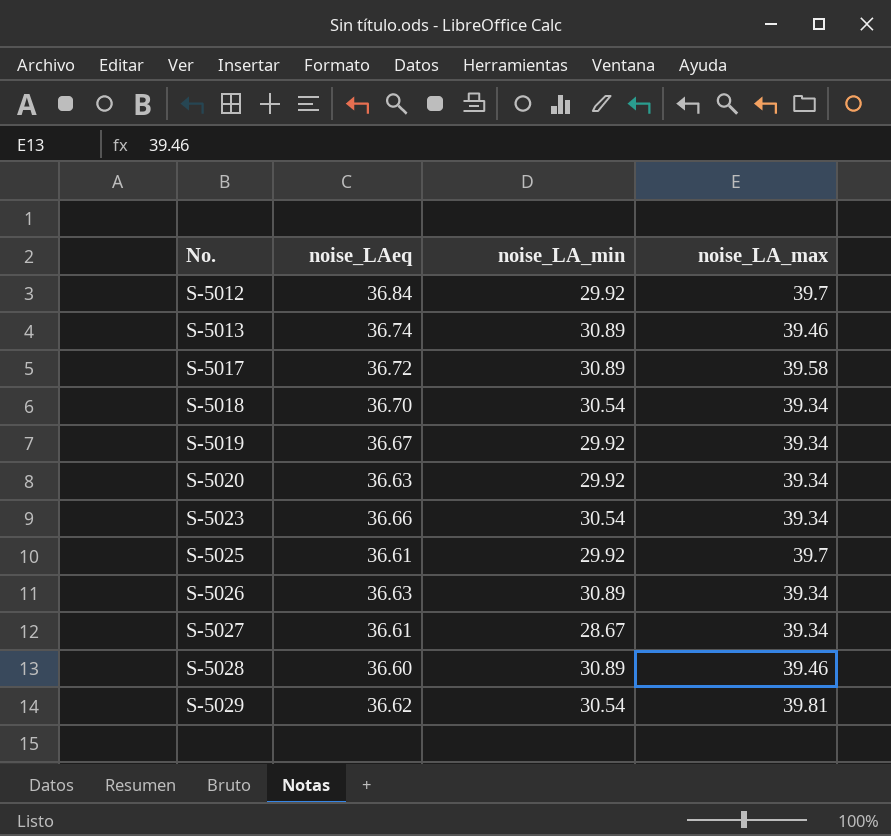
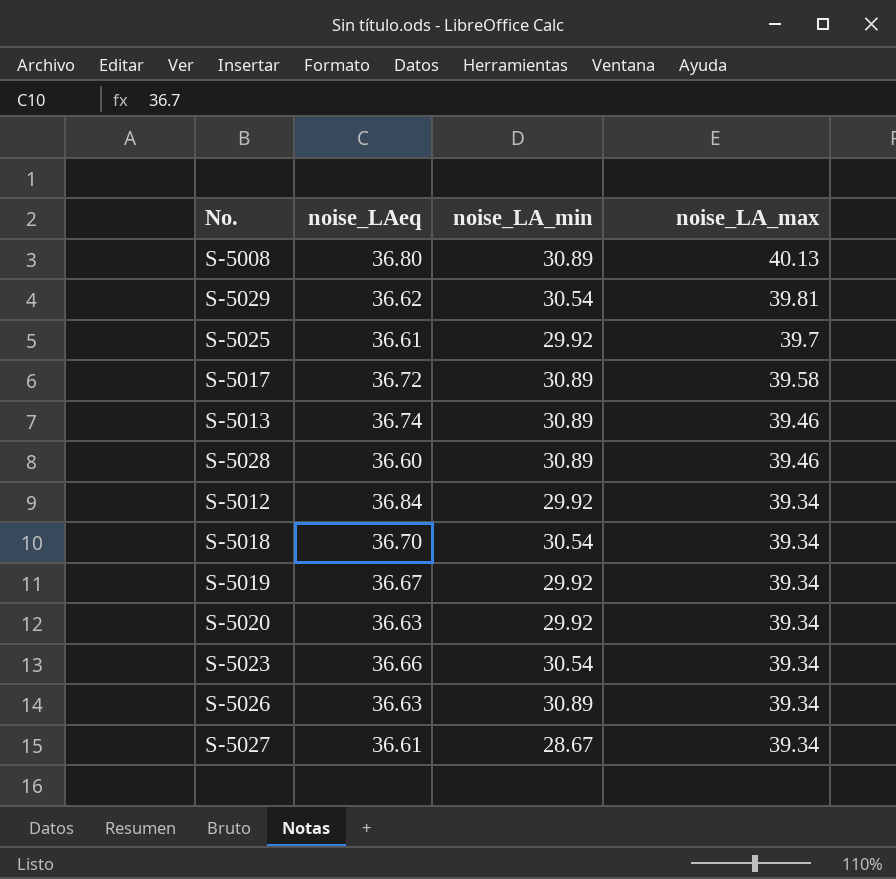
row order: No. ascending -> noise_LA_max descending
row S-5008: none -> 36.80 | 30.89 | 40.13
S-5012 | noise_LA_max: 39.7 -> 39.34

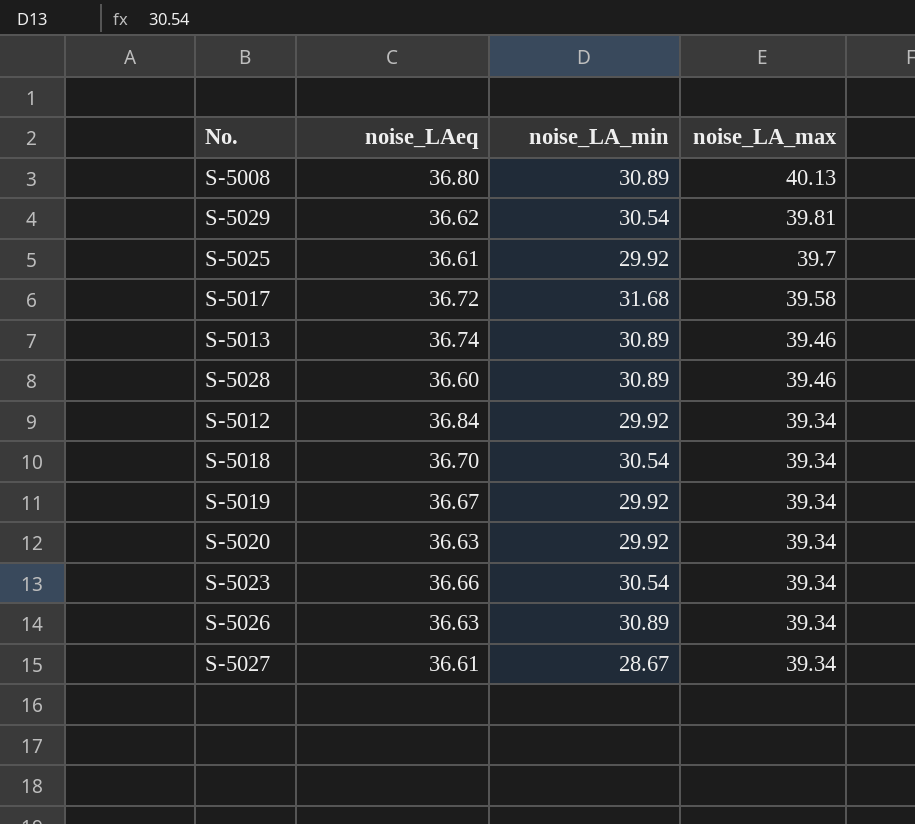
S-5017 | noise_LA_min: 30.89 -> 31.68

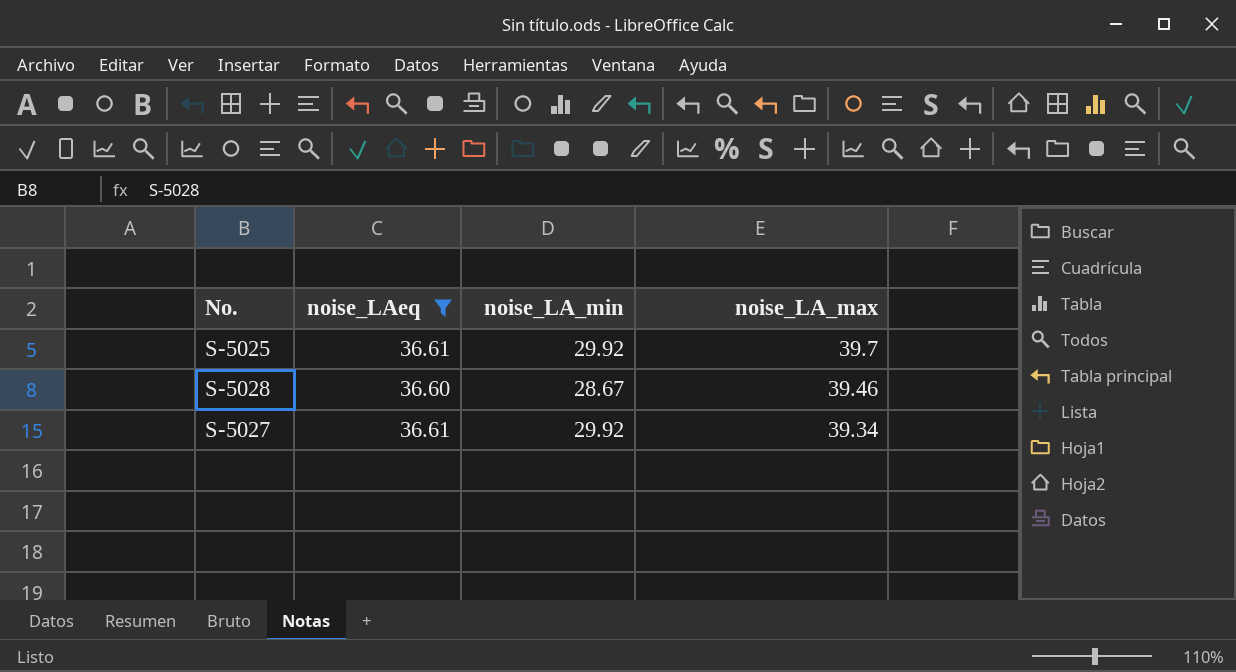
filter: none -> noise_LAeq <= 36.61
S-5028 | noise_LA_min: 30.89 -> 28.67
S-5027 | noise_LA_min: 28.67 -> 29.92

